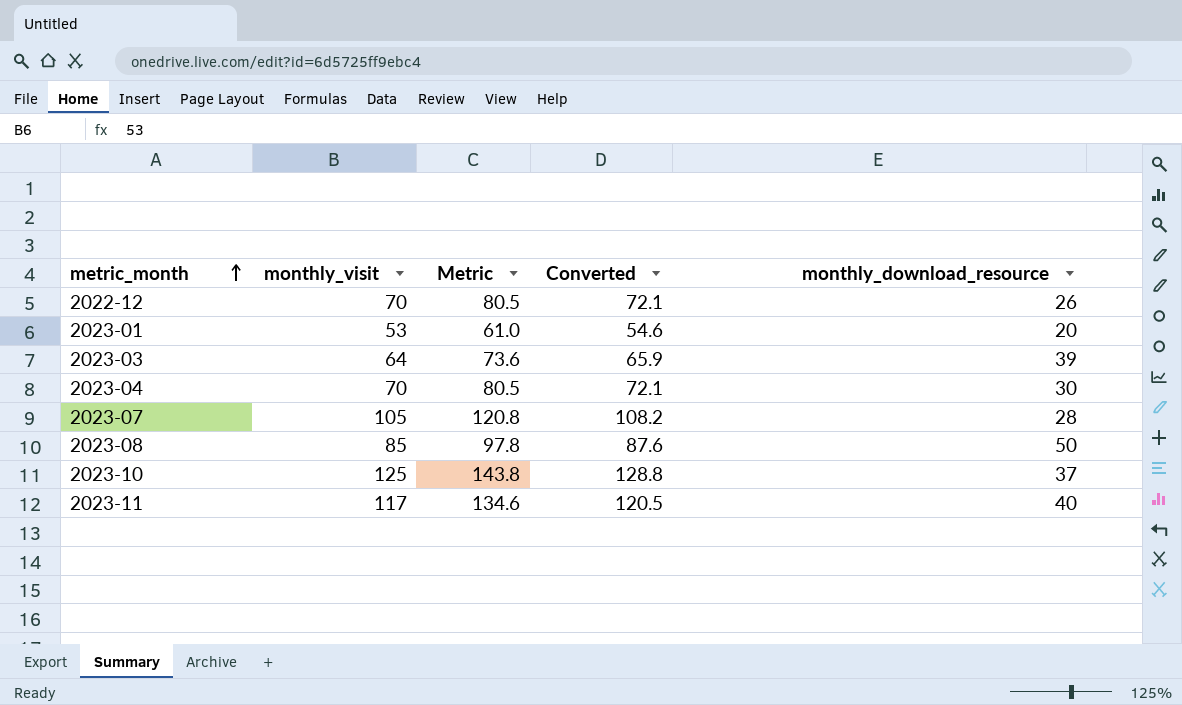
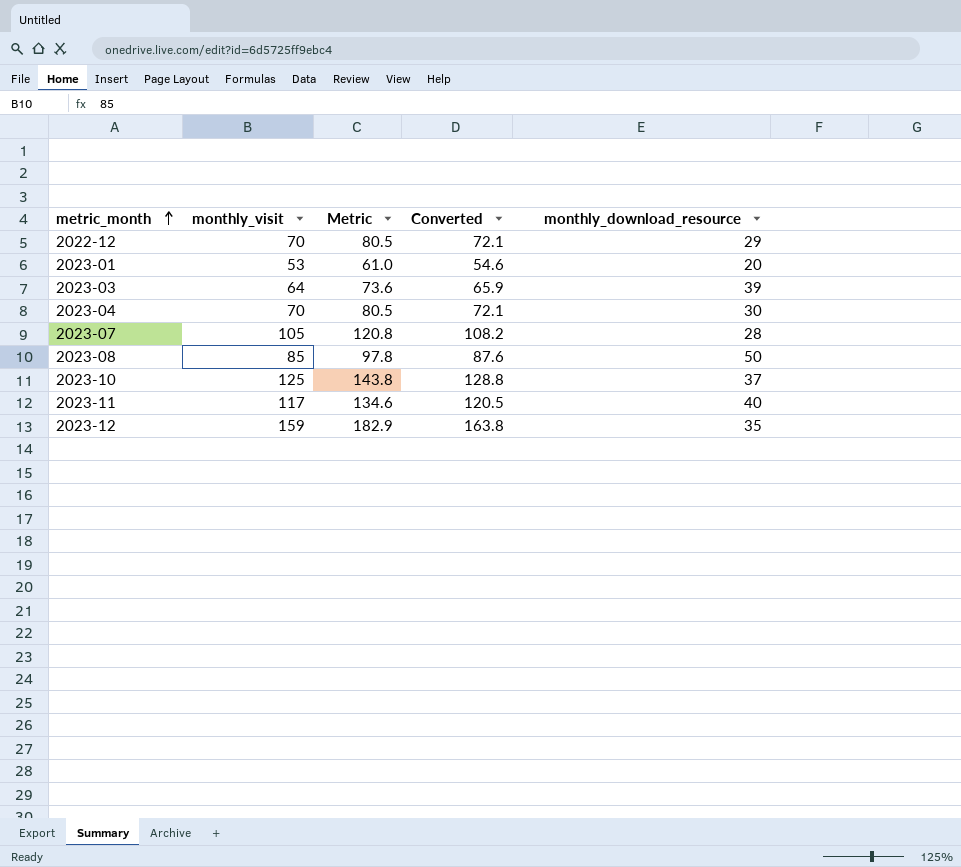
2022-12 | monthly_download_resource: 26 -> 29
row 2023-12: none -> 159 | 182.9 | 163.8 | 35

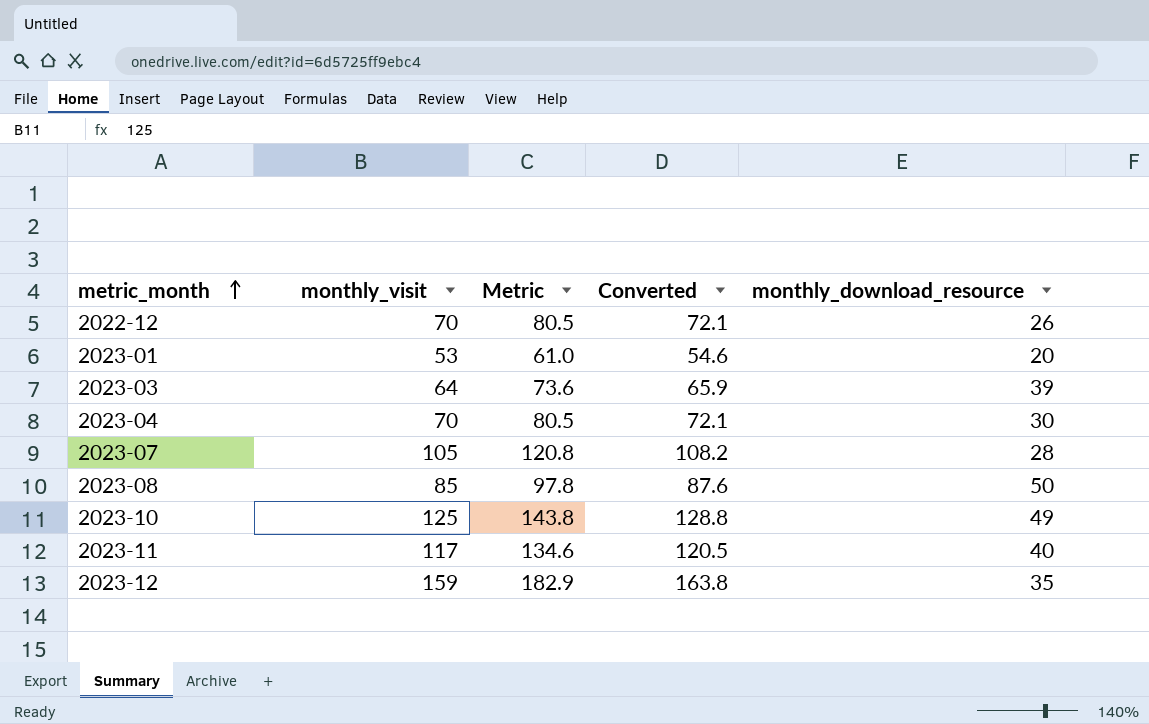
2022-12 | monthly_download_resource: 29 -> 26
2023-10 | monthly_download_resource: 37 -> 49

